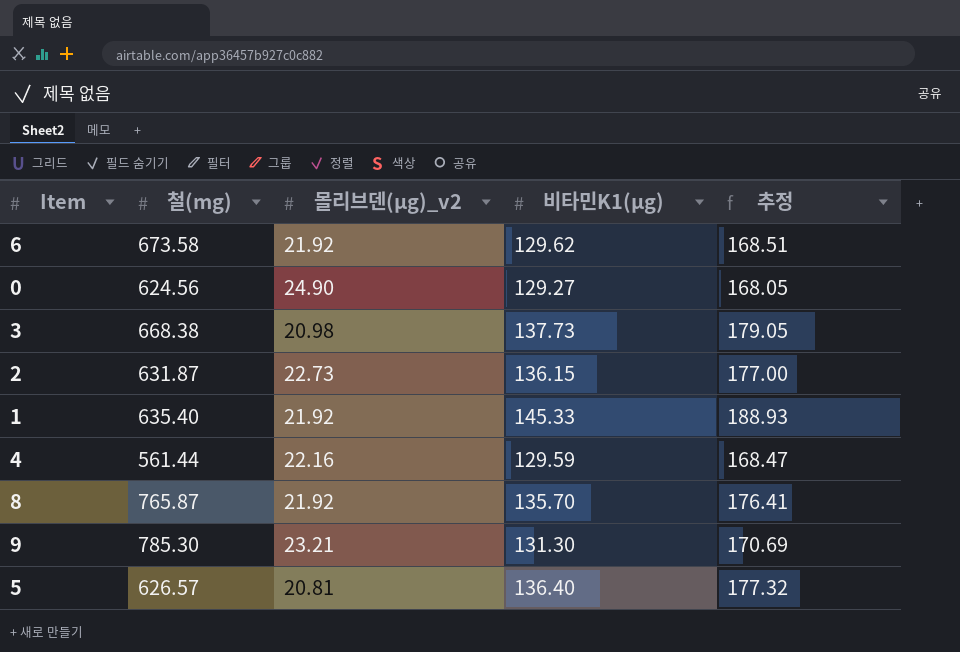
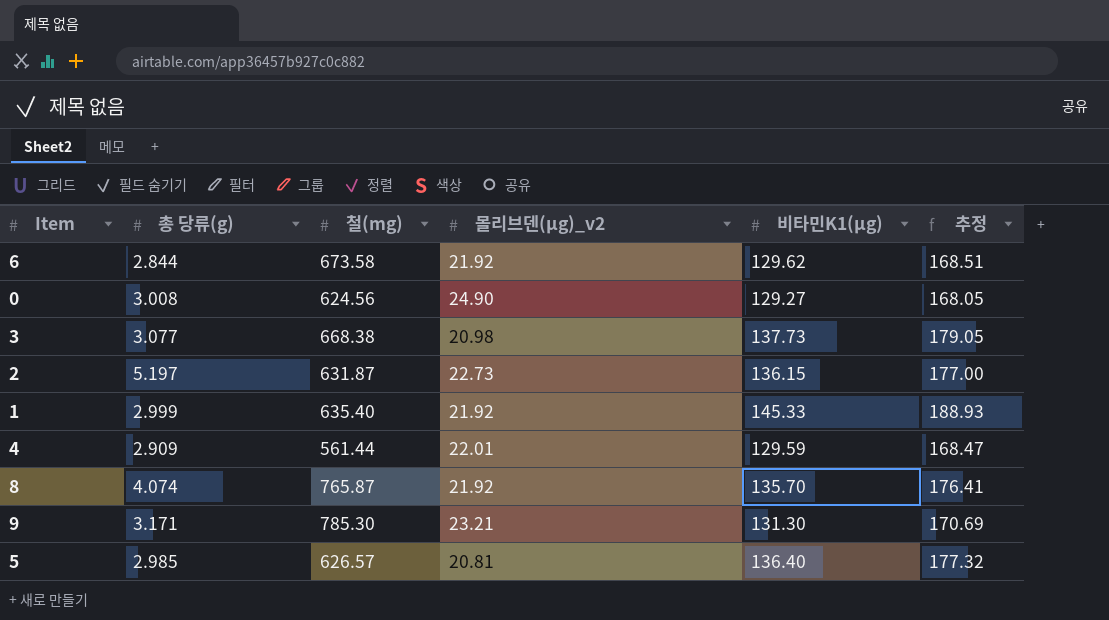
column 총 당류(g) | position: none -> 2
4 | 몰리브덴(μg)_v2: 22.16 -> 22.01

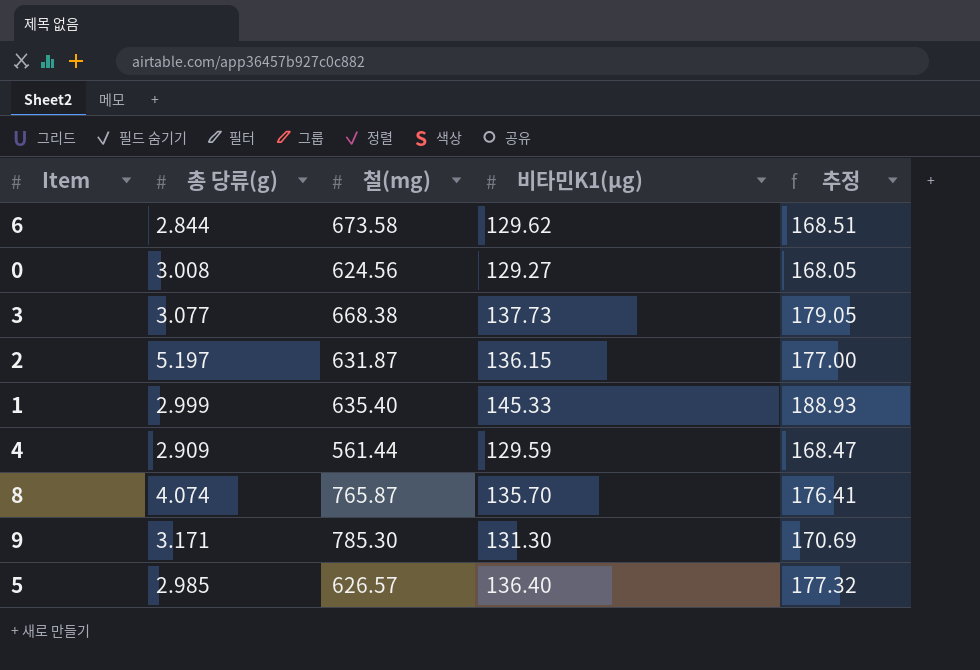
column 몰리브덴(μg)_v2 | position: 4 -> none

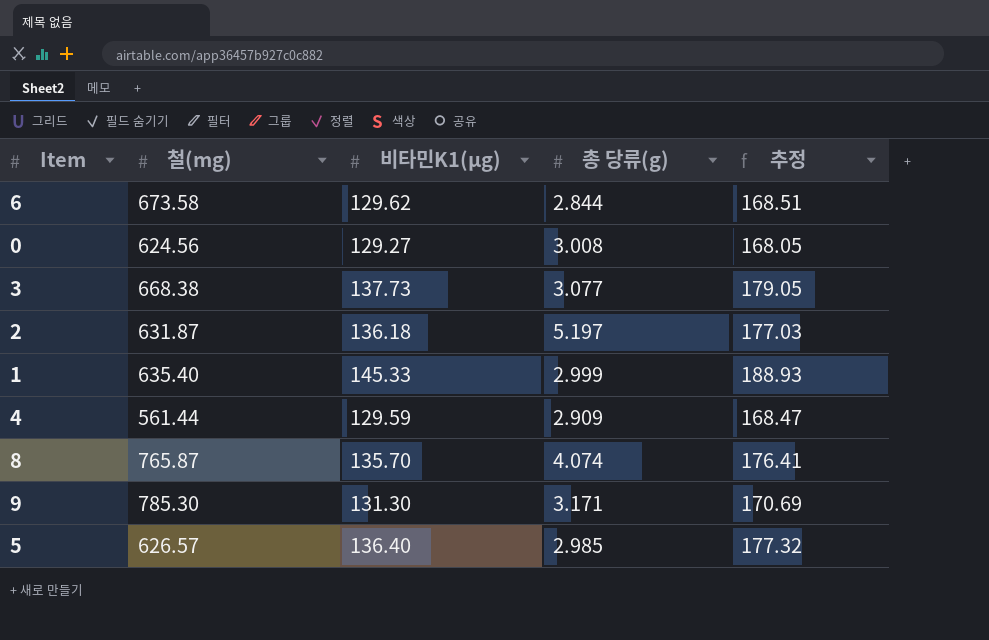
column 총 당류(g) | position: 2 -> 4
2 | 비타민K1(μg): 136.15 -> 136.18
2 | 추정: 177.00 -> 177.03

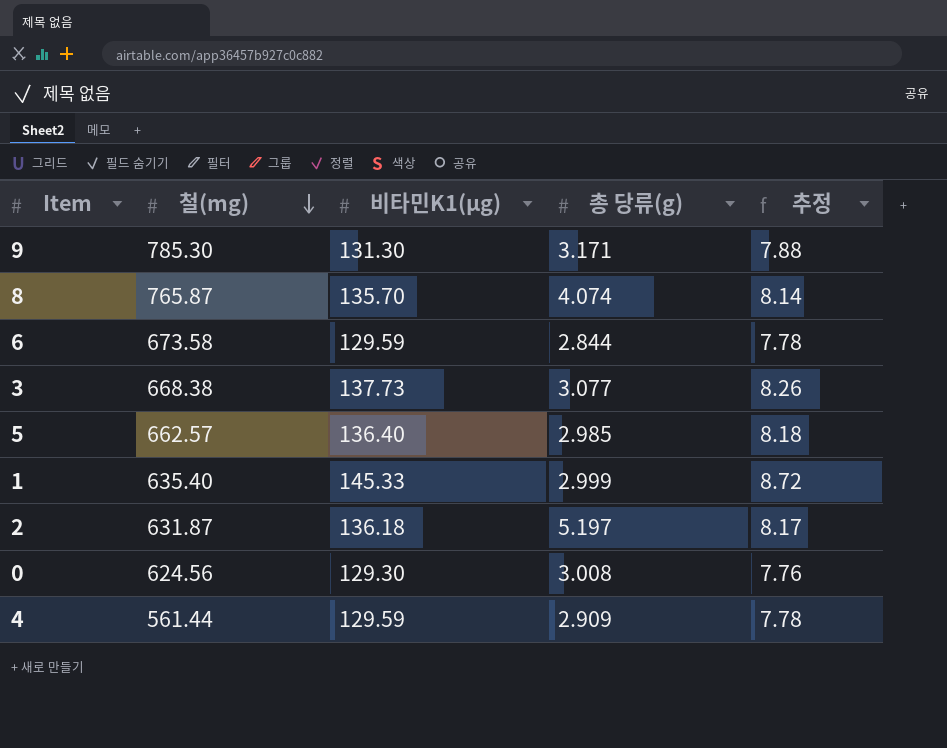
row order: none -> 철(mg) descending
column 추정 | formula: [비타민K1(μg)] * 1.3 -> [비타민K1(μg)] * 0.06
6 | 비타민K1(μg): 129.62 -> 129.59
5 | 철(mg): 626.57 -> 662.57
0 | 비타민K1(μg): 129.27 -> 129.30

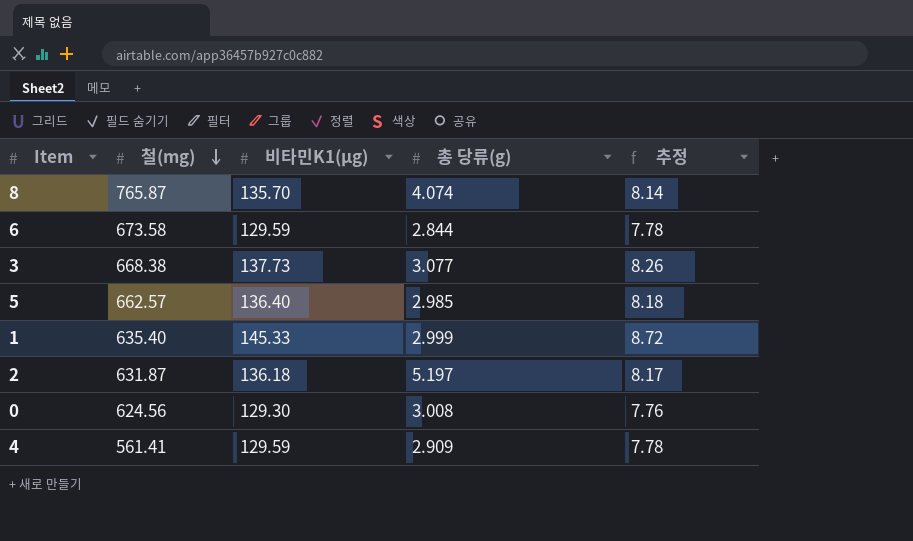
row 9: 785.30 | 131.30 | 3.171 | 7.88 -> none
4 | 철(mg): 561.44 -> 561.41

